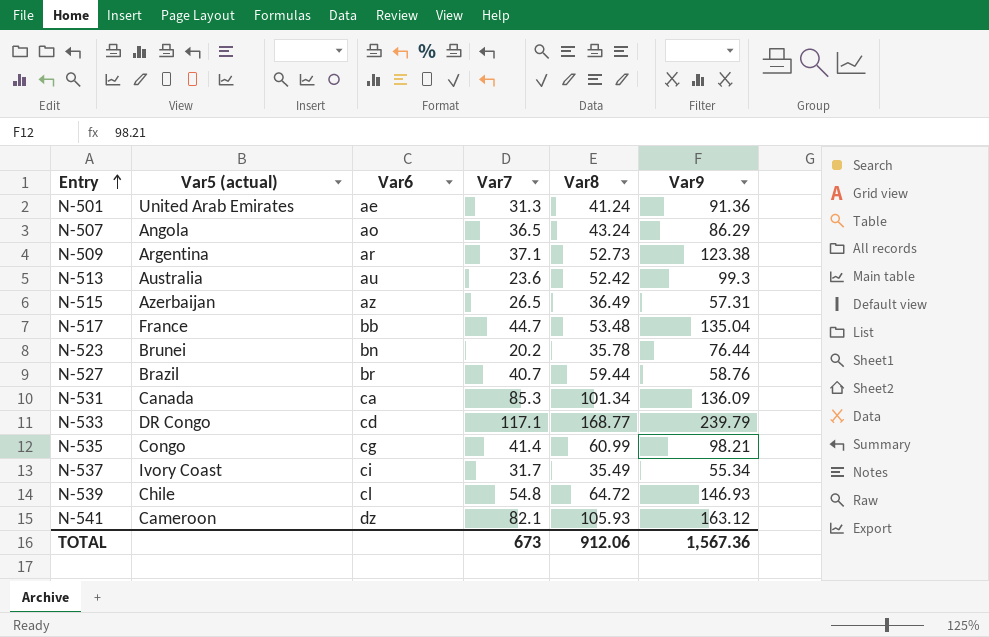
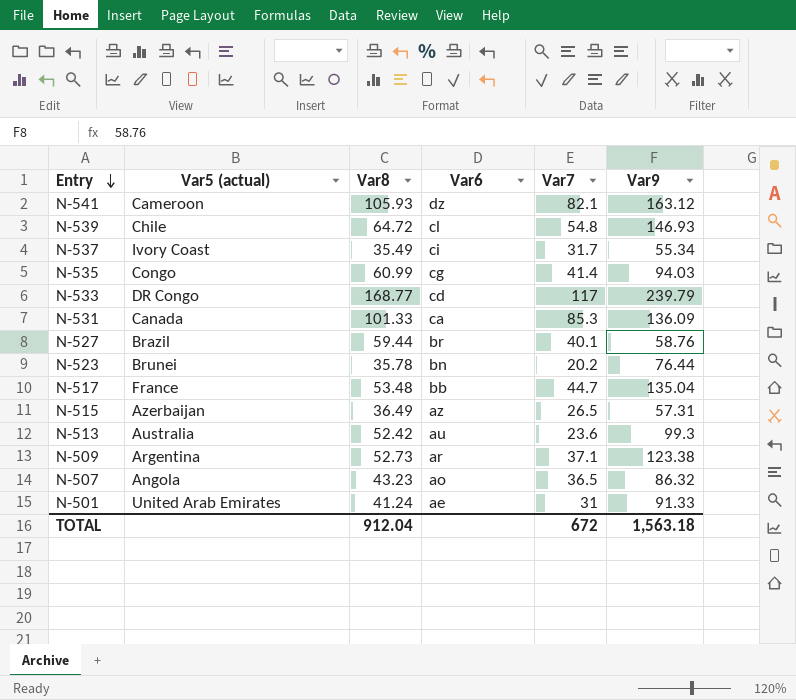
row order: Entry ascending -> Entry descending
column Var8 | position: 5 -> 3
N-535 | Var9: 98.21 -> 94.03
N-533 | Var7: 117.1 -> 117
N-531 | Var8: 101.34 -> 101.33
N-527 | Var7: 40.7 -> 40.1
N-507 | Var8: 43.24 -> 43.23
N-507 | Var9: 86.29 -> 86.32
N-501 | Var7: 31.3 -> 31
N-501 | Var9: 91.36 -> 91.33
TOTAL | Var8: 912.06 -> 912.04
TOTAL | Var7: 673 -> 672
TOTAL | Var9: 1,567.36 -> 1,563.18

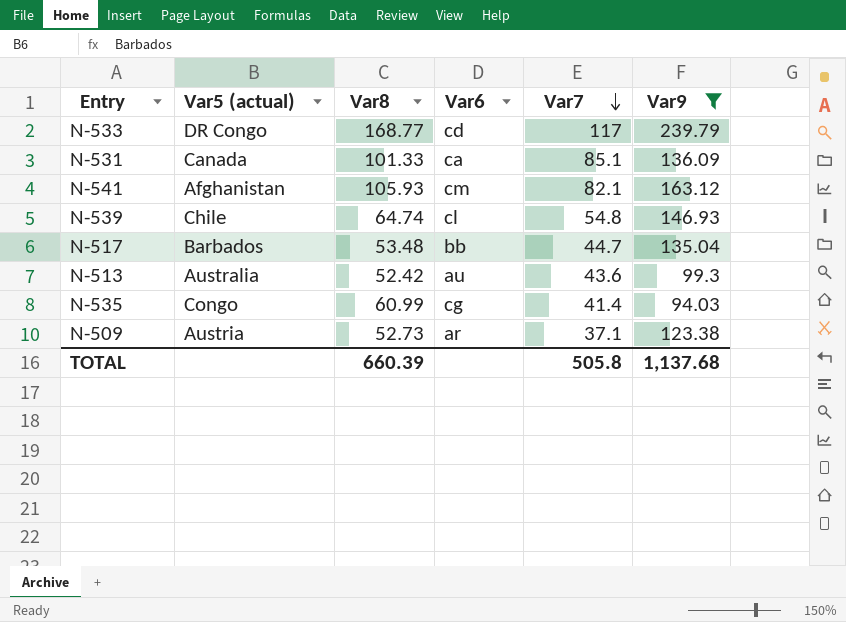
filter: none -> Var9 >= 94.03
row order: Entry descending -> Var7 descending
N-531 | Var7: 85.3 -> 85.1
N-541 | Var5 (actual): Cameroon -> Afghanistan
N-541 | Var6: dz -> cm
N-539 | Var8: 64.72 -> 64.74
N-517 | Var5 (actual): France -> Barbados
N-513 | Var7: 23.6 -> 43.6
N-509 | Var5 (actual): Argentina -> Austria
TOTAL | Var8: 912.04 -> 660.39
TOTAL | Var7: 672 -> 505.8
TOTAL | Var9: 1,563.18 -> 1,137.68

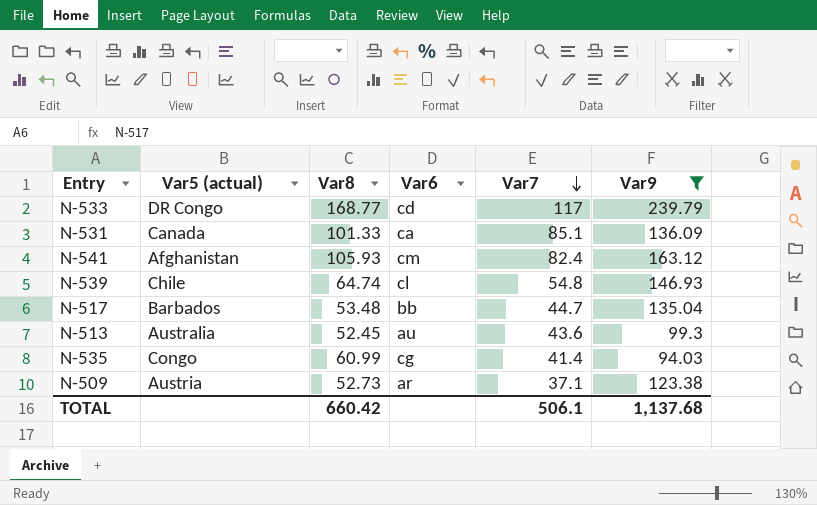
N-541 | Var7: 82.1 -> 82.4
N-513 | Var8: 52.42 -> 52.45
TOTAL | Var8: 660.39 -> 660.42
TOTAL | Var7: 505.8 -> 506.1

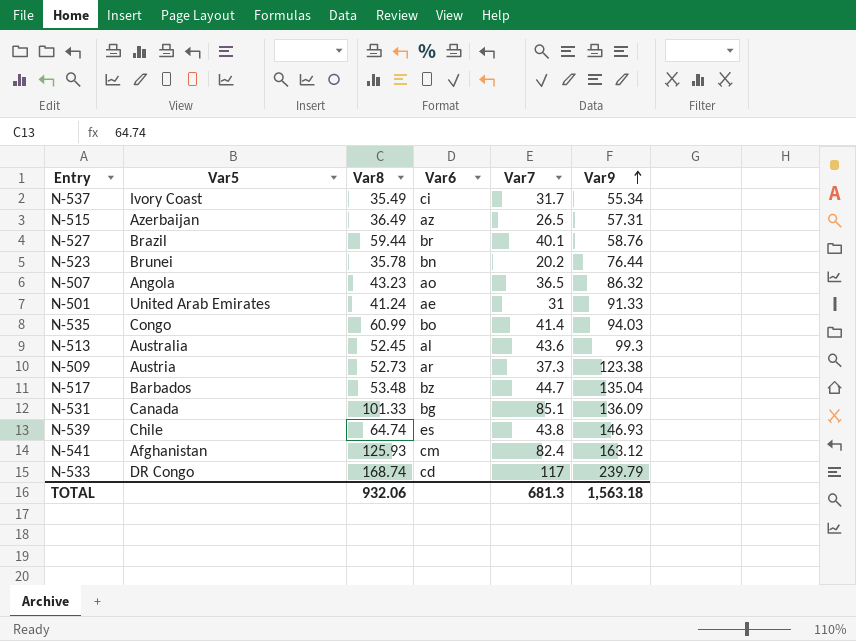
filter: Var9 >= 94.03 -> none
row order: Var7 descending -> Var9 ascending
column name: Var5 (actual) -> Var5
N-535 | Var6: cg -> bo
N-513 | Var6: au -> al
N-509 | Var7: 37.1 -> 37.3
N-517 | Var6: bb -> bz
N-531 | Var6: ca -> bg
N-539 | Var6: cl -> es
N-539 | Var7: 54.8 -> 43.8
N-541 | Var8: 105.93 -> 125.93
N-533 | Var8: 168.77 -> 168.74
TOTAL | Var8: 660.42 -> 932.06
TOTAL | Var7: 506.1 -> 681.3
TOTAL | Var9: 1,137.68 -> 1,563.18

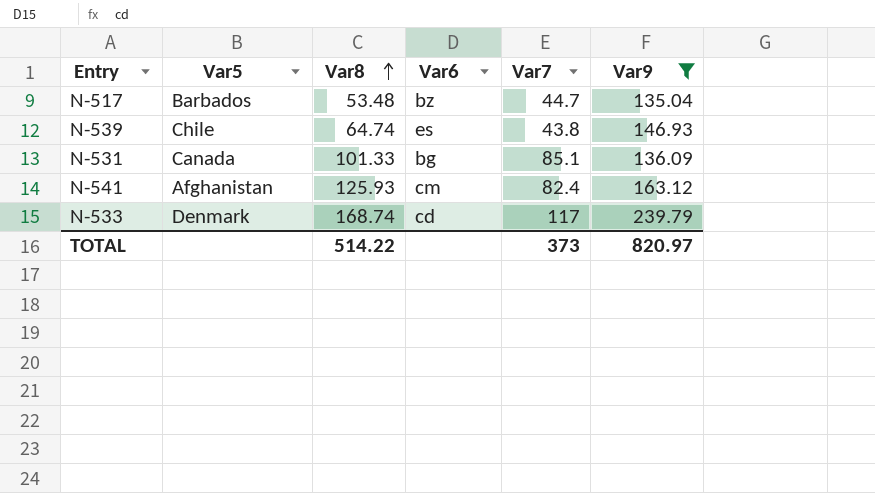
filter: none -> Var9 >= 135.04
row order: Var9 ascending -> Var8 ascending
N-533 | Var5: DR Congo -> Denmark
TOTAL | Var8: 932.06 -> 514.22
TOTAL | Var7: 681.3 -> 373
TOTAL | Var9: 1,563.18 -> 820.97

